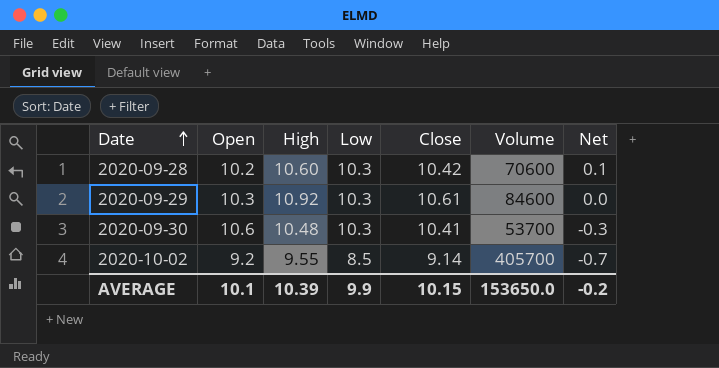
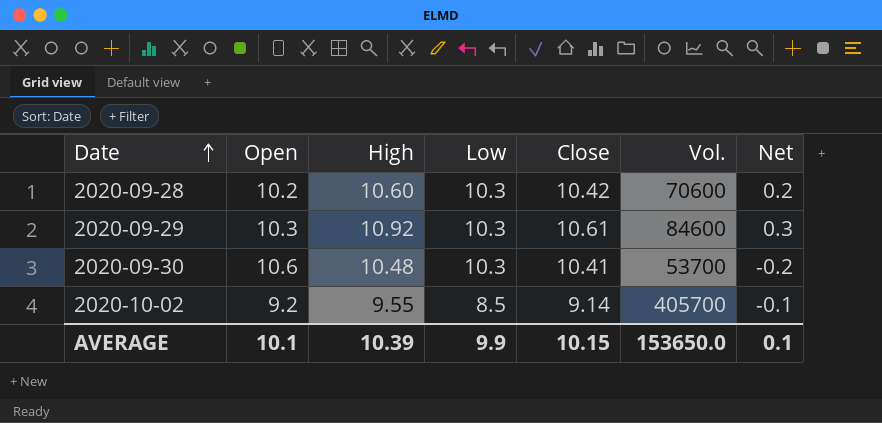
column name: Volume -> Vol.
column Net | formula: [Low] - [Open] -> [Close] - [Open]
AVERAGE | Net: -0.2 -> 0.1

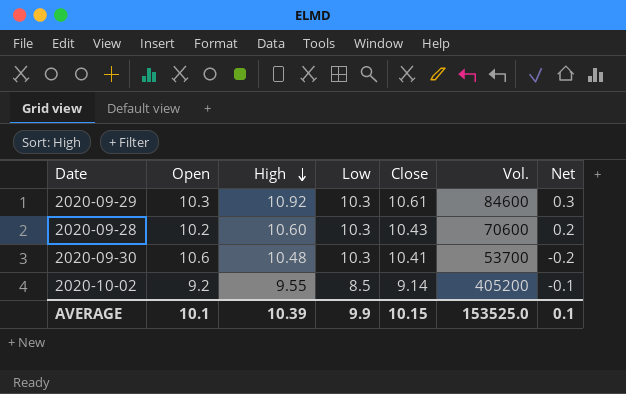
row order: Date ascending -> High descending
2020-09-28 | Close: 10.42 -> 10.43
2020-10-02 | Vol.: 405700 -> 405200
AVERAGE | Vol.: 153650.0 -> 153525.0

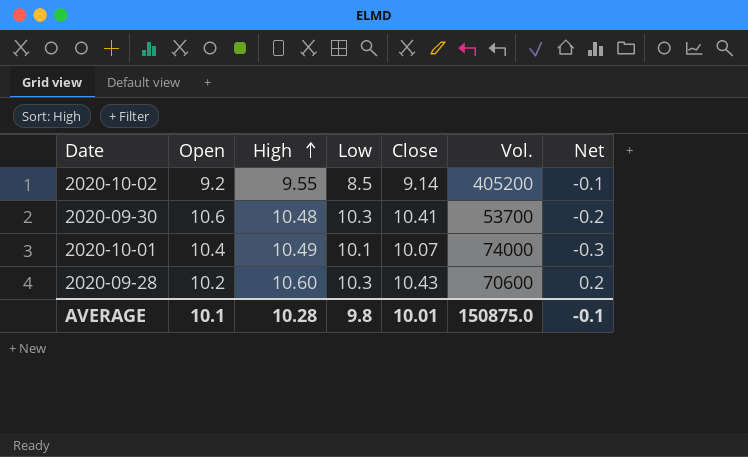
row order: High descending -> High ascending
row 2020-09-29: 10.3 | 10.92 | 10.3 | 10.61 | 84600 | 0.3 -> none
row 2020-10-01: none -> 10.4 | 10.49 | 10.1 | 10.07 | 74000 | -0.3
AVERAGE | High: 10.39 -> 10.28
AVERAGE | Low: 9.9 -> 9.8
AVERAGE | Close: 10.15 -> 10.01
AVERAGE | Vol.: 153525.0 -> 150875.0
AVERAGE | Net: 0.1 -> -0.1

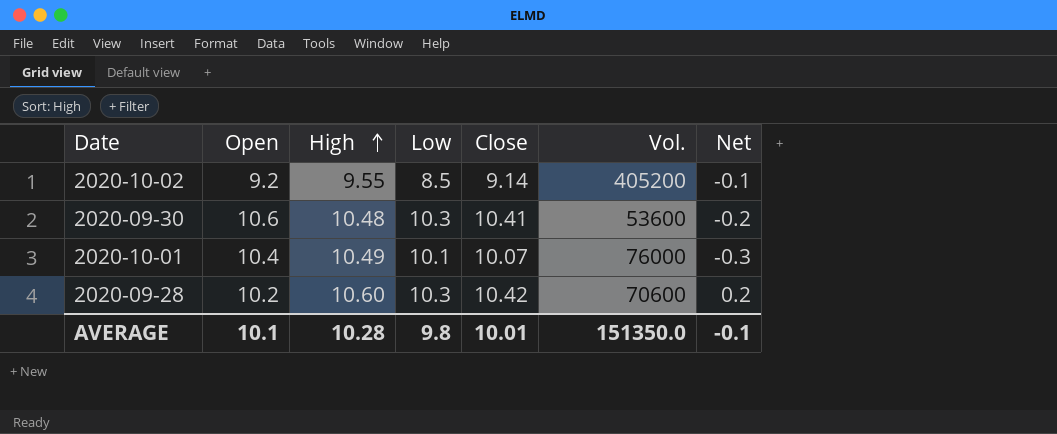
2020-09-30 | Vol.: 53700 -> 53600
2020-10-01 | Vol.: 74000 -> 76000
2020-09-28 | Close: 10.43 -> 10.42
AVERAGE | Vol.: 150875.0 -> 151350.0

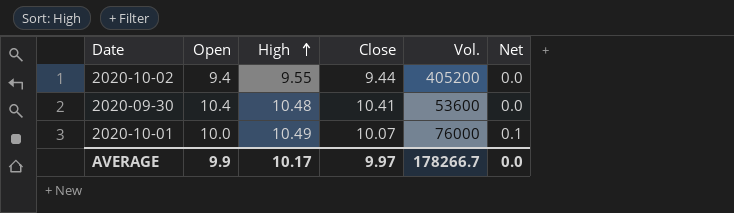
column Low | position: 4 -> none
row 2020-09-28: 10.2 | 10.60 | 10.3 | 10.42 | 70600 | 0.2 -> none
2020-10-02 | Open: 9.2 -> 9.4
2020-10-02 | Close: 9.14 -> 9.44
2020-10-02 | Net: -0.1 -> 0.0
2020-09-30 | Open: 10.6 -> 10.4
2020-09-30 | Net: -0.2 -> 0.0
2020-10-01 | Open: 10.4 -> 10.0
2020-10-01 | Net: -0.3 -> 0.1
AVERAGE | Open: 10.1 -> 9.9
AVERAGE | High: 10.28 -> 10.17
AVERAGE | Close: 10.01 -> 9.97
AVERAGE | Vol.: 151350.0 -> 178266.7
AVERAGE | Net: -0.1 -> 0.0

